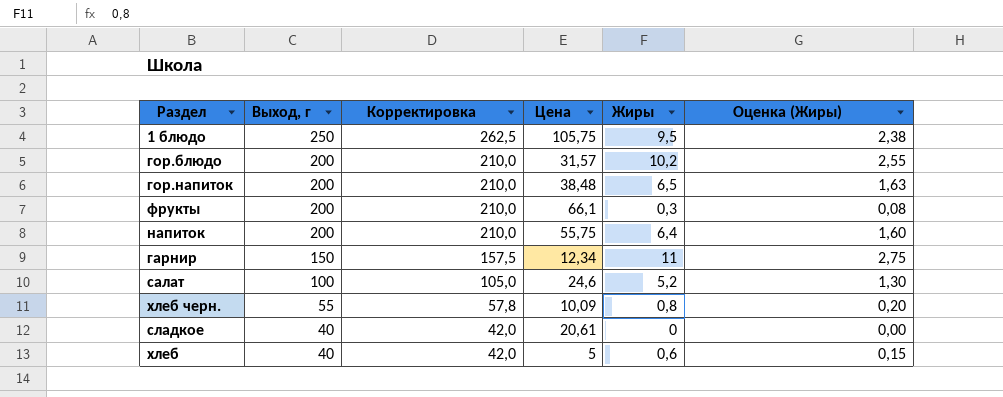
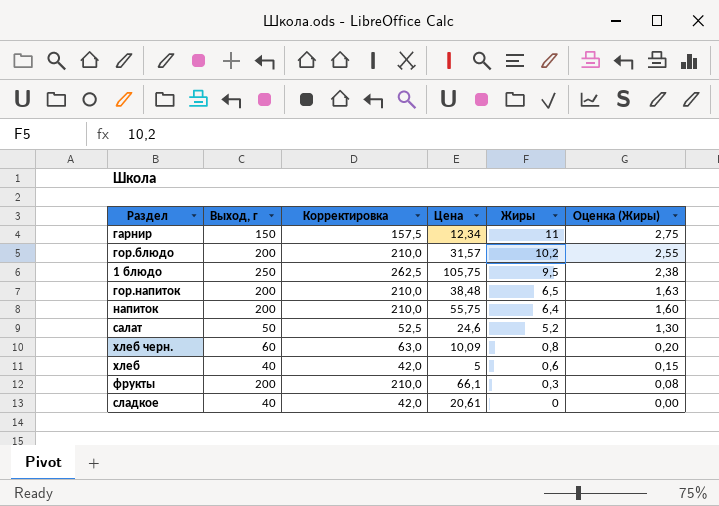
row order: Выход, г descending -> Жиры descending
салат | Выход, г: 100 -> 50
салат | Корректировка: 105,0 -> 52,5
хлеб черн. | Выход, г: 55 -> 60
хлеб черн. | Корректировка: 57,8 -> 63,0

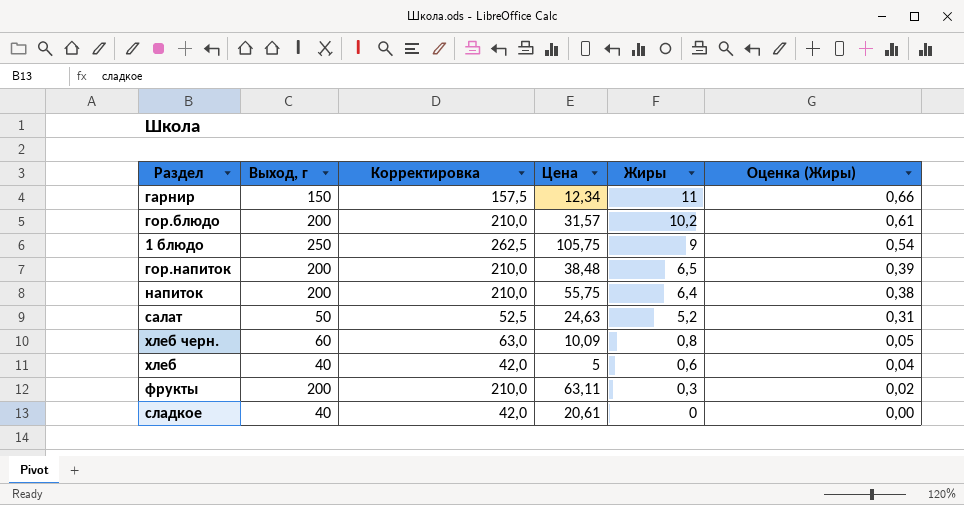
column Оценка (Жиры) | formula: [Жиры] * 0,25 -> [Жиры] * 0,06
1 блюдо | Жиры: 9,5 -> 9
салат | Цена: 24,6 -> 24,63
фрукты | Цена: 66,1 -> 63,11

